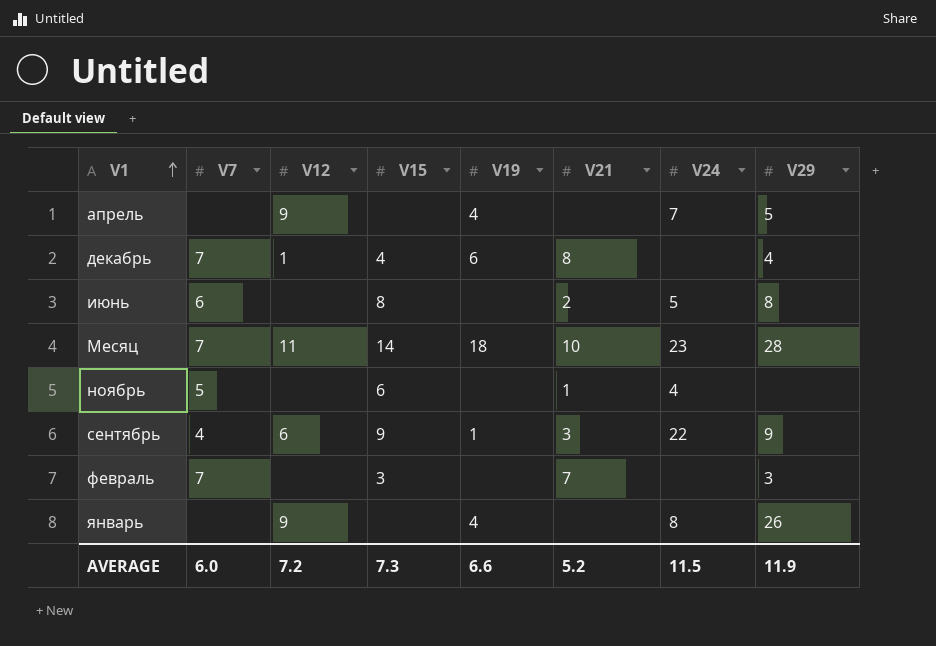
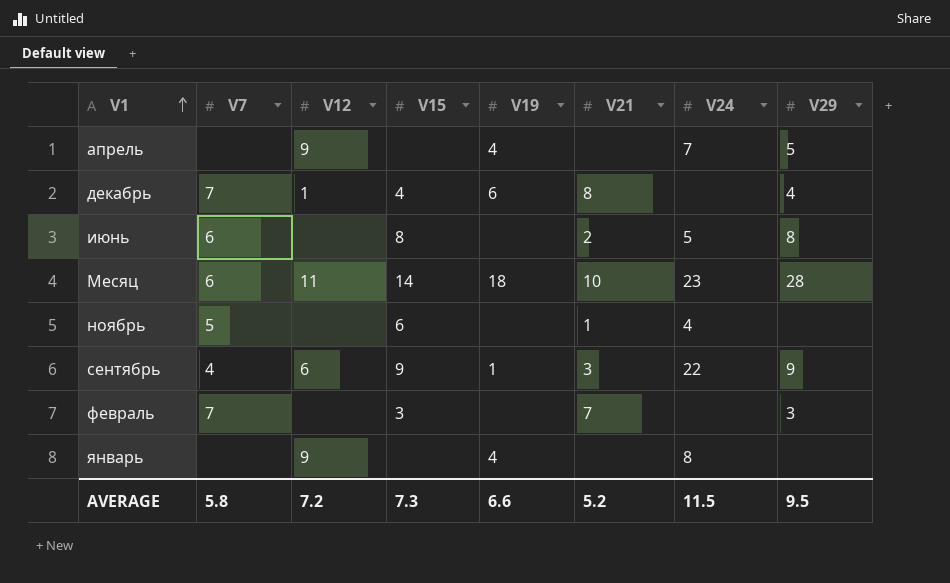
Месяц | V7: 7 -> 6
январь | V29: 26 -> none
AVERAGE | V7: 6.0 -> 5.8
AVERAGE | V29: 11.9 -> 9.5

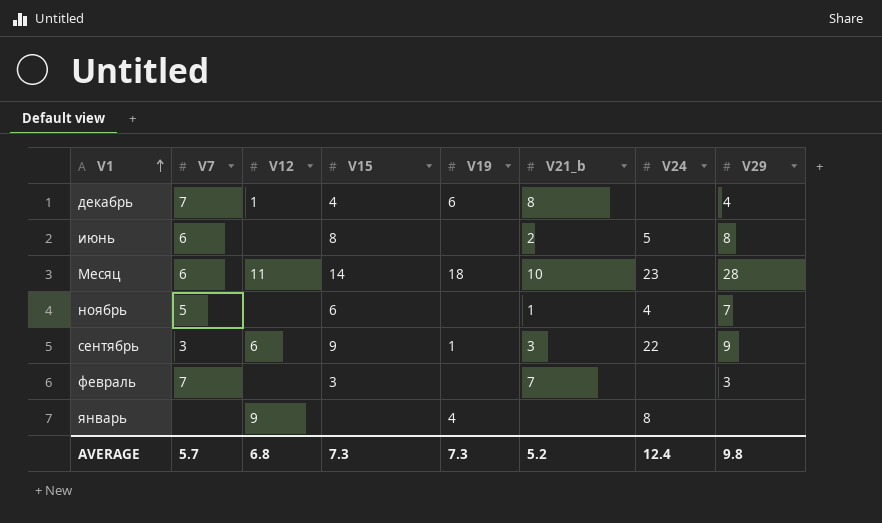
column name: V21 -> V21_b
row апрель: none | 9 | none | 4 | none | 7 | 5 -> none
ноябрь | V29: none -> 7
сентябрь | V7: 4 -> 3
AVERAGE | V7: 5.8 -> 5.7
AVERAGE | V12: 7.2 -> 6.8
AVERAGE | V19: 6.6 -> 7.3
AVERAGE | V24: 11.5 -> 12.4
AVERAGE | V29: 9.5 -> 9.8

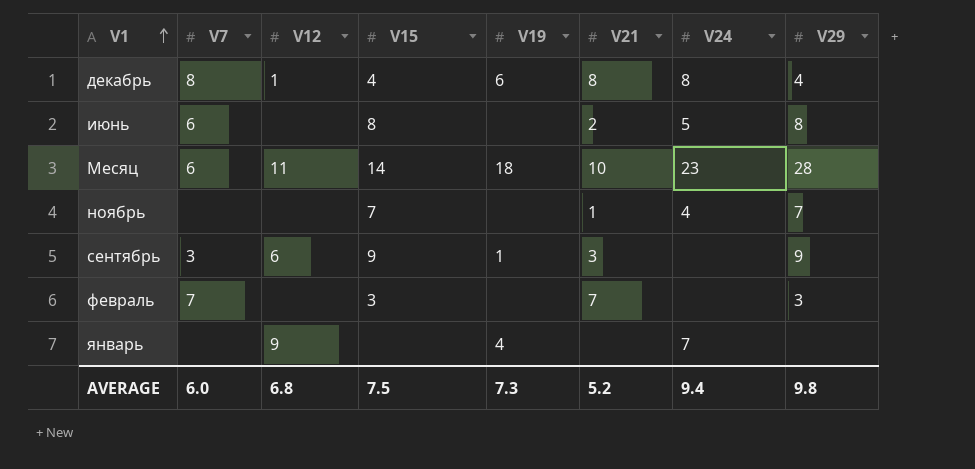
column name: V21_b -> V21
декабрь | V7: 7 -> 8
декабрь | V24: none -> 8
ноябрь | V7: 5 -> none
ноябрь | V15: 6 -> 7
сентябрь | V24: 22 -> none
январь | V24: 8 -> 7
AVERAGE | V7: 5.7 -> 6.0
AVERAGE | V15: 7.3 -> 7.5
AVERAGE | V24: 12.4 -> 9.4

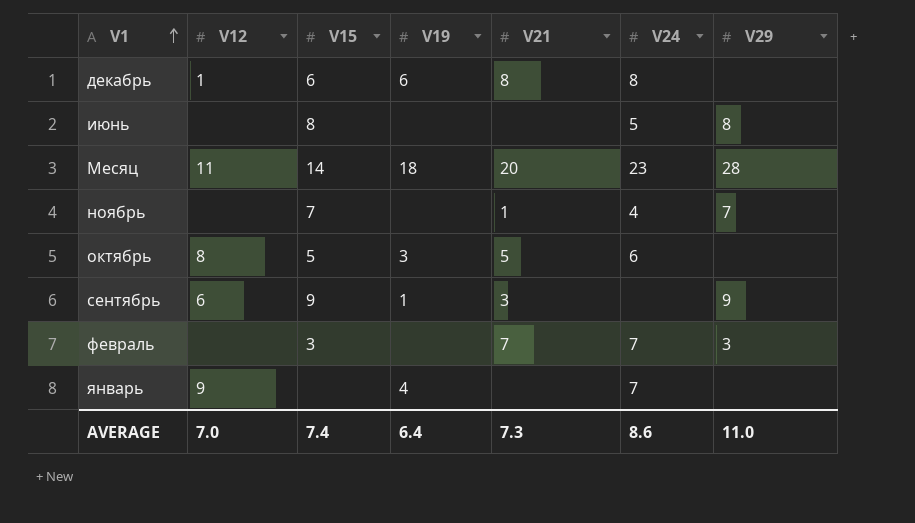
column V7 | position: 2 -> none
декабрь | V15: 4 -> 6
декабрь | V29: 4 -> none
июнь | V21: 2 -> none
Месяц | V21: 10 -> 20
row октябрь: none -> 8 | 5 | 3 | 5 | 6 | none
февраль | V24: none -> 7
AVERAGE | V12: 6.8 -> 7.0
AVERAGE | V15: 7.5 -> 7.4
AVERAGE | V19: 7.3 -> 6.4
AVERAGE | V21: 5.2 -> 7.3
AVERAGE | V24: 9.4 -> 8.6
AVERAGE | V29: 9.8 -> 11.0

